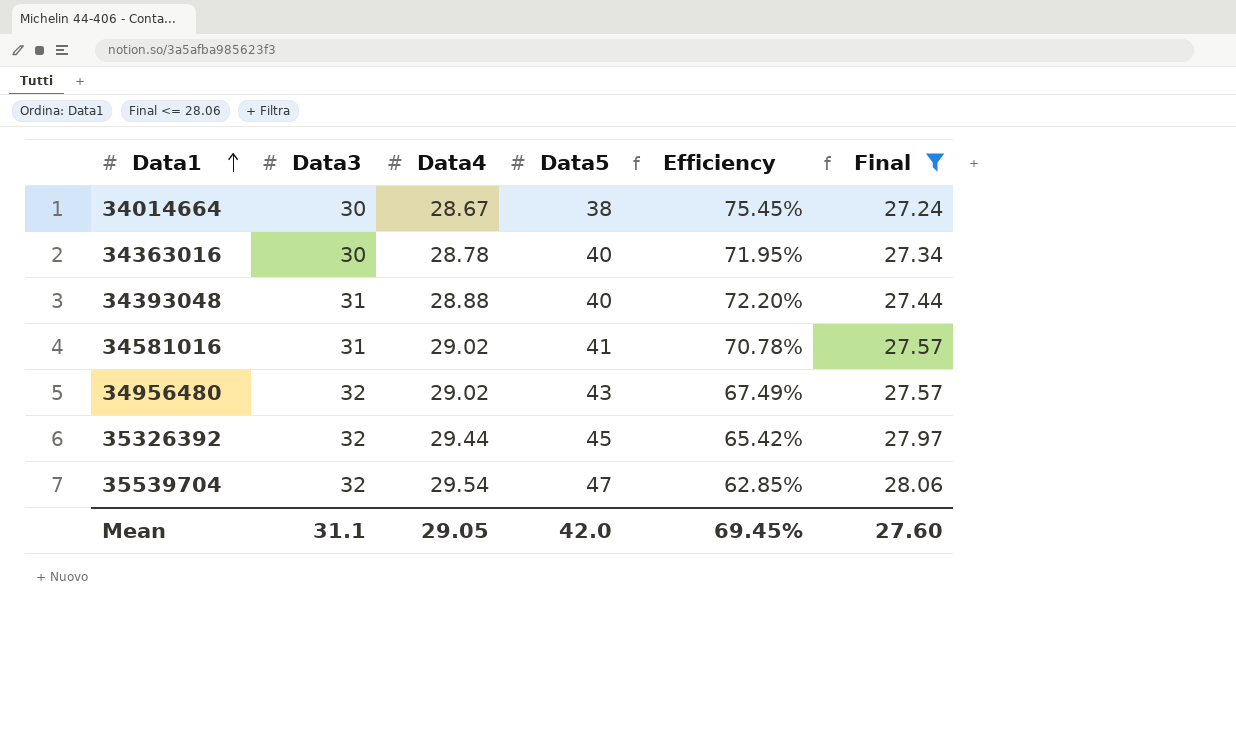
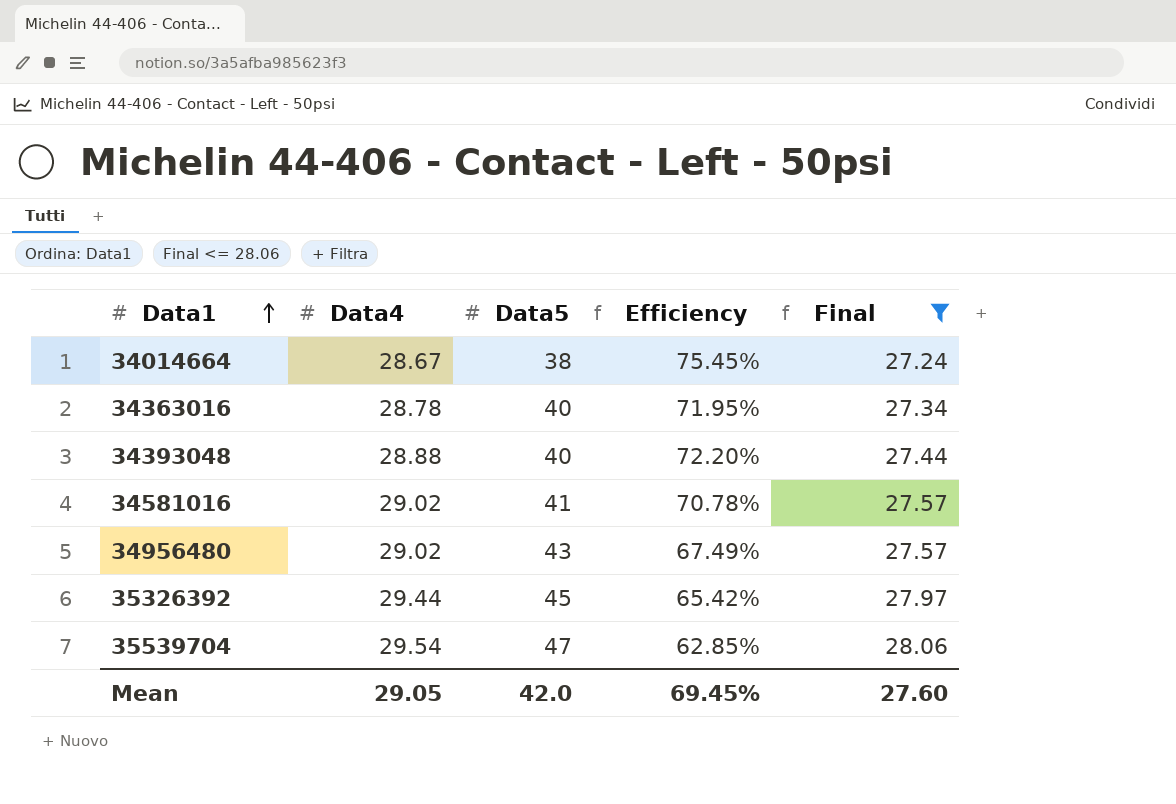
column Data3 | position: 2 -> none

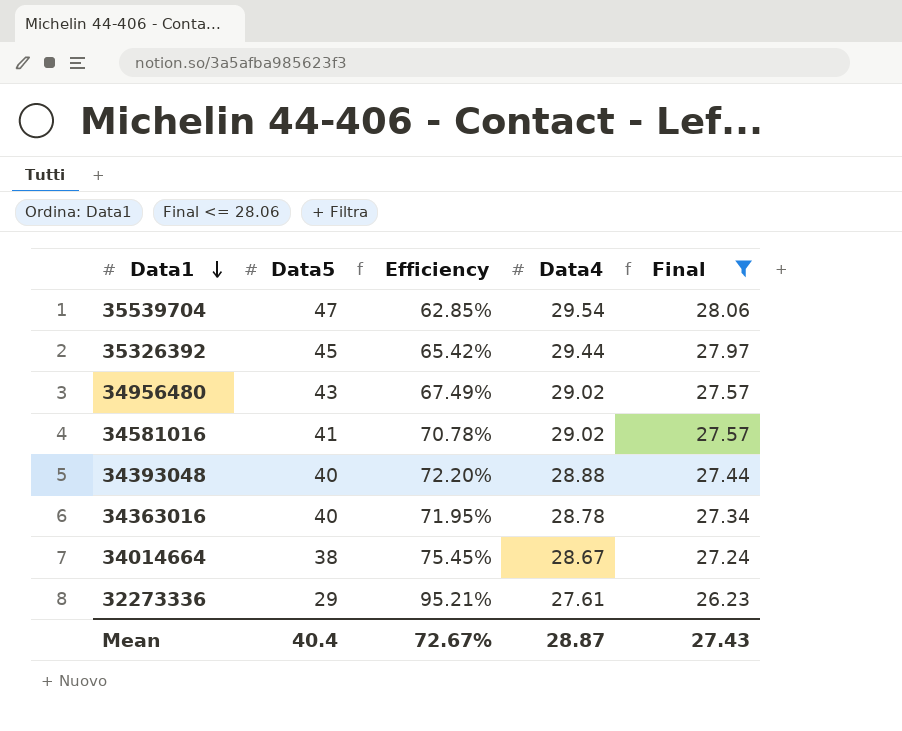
row order: Data1 ascending -> Data1 descending
column Data4 | position: 2 -> 4
row 32273336: none -> 29 | 95.21% | 27.61 | 26.23
Mean | Data5: 42.0 -> 40.4
Mean | Efficiency: 69.45% -> 72.67%
Mean | Data4: 29.05 -> 28.87
Mean | Final: 27.60 -> 27.43

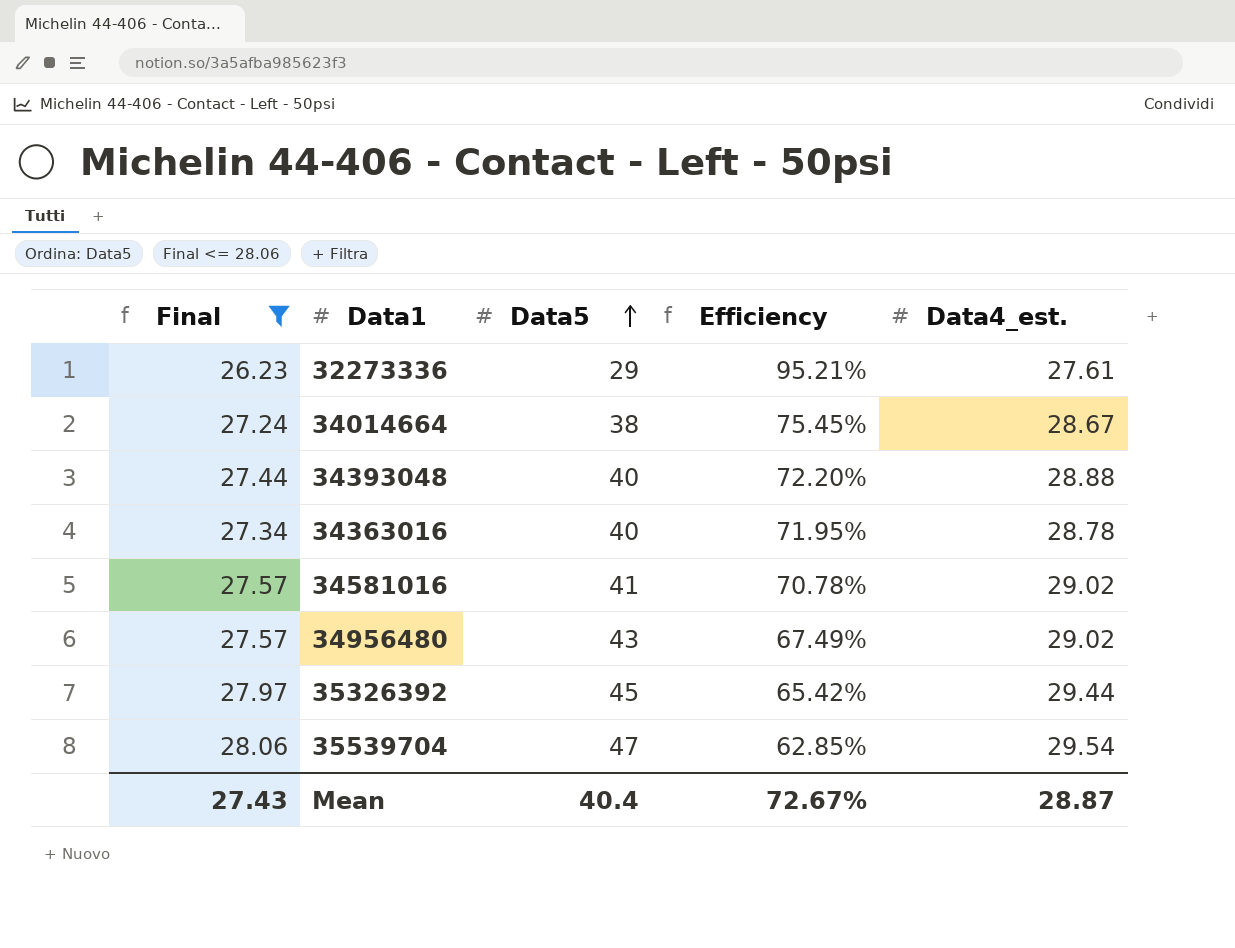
row order: Data1 descending -> Data5 ascending
column Final | position: 5 -> 1
column name: Data4 -> Data4_est.

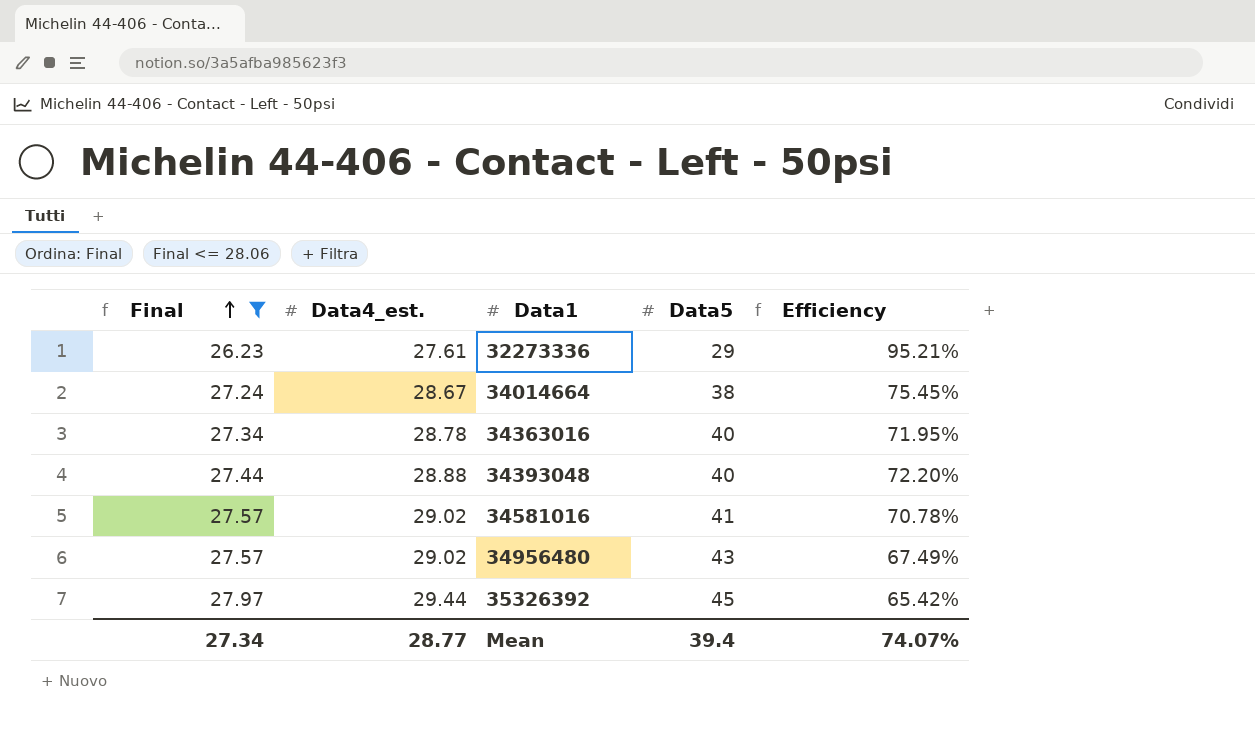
row order: Data5 ascending -> Final ascending
column Data4_est. | position: 5 -> 2
row 35539704: 28.06 | 47 | 62.85% | 29.54 -> none
Mean | Final: 27.43 -> 27.34
Mean | Data4_est.: 28.87 -> 28.77
Mean | Data5: 40.4 -> 39.4
Mean | Efficiency: 72.67% -> 74.07%

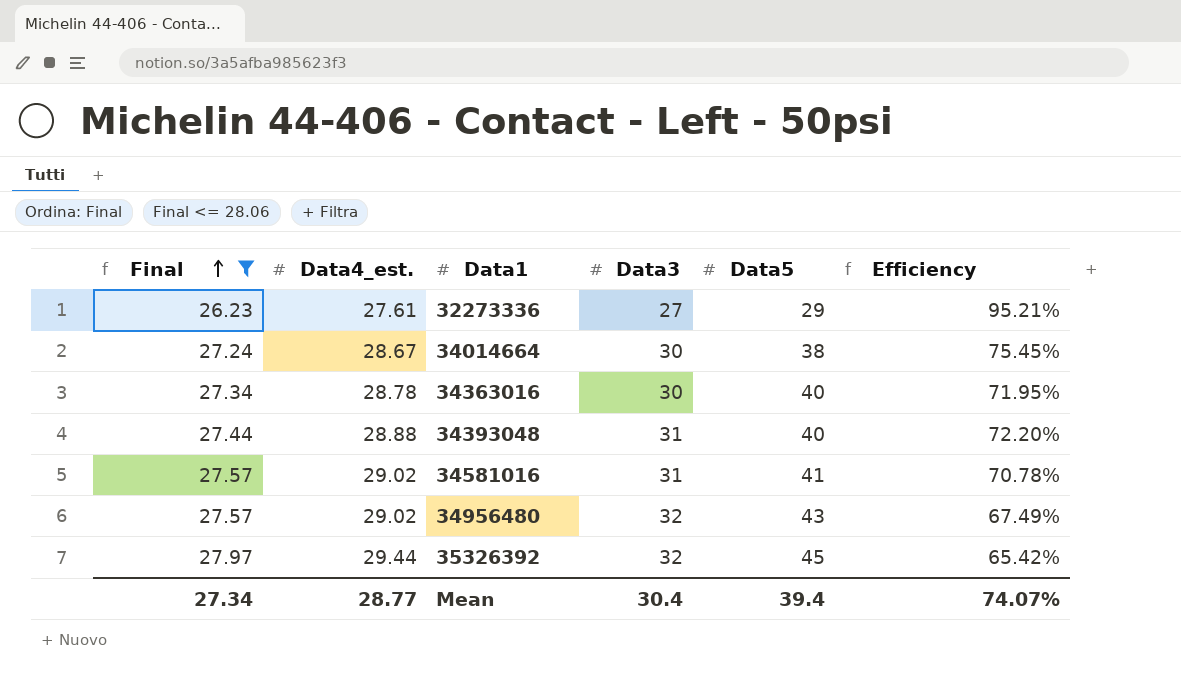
column Data3 | position: none -> 4

